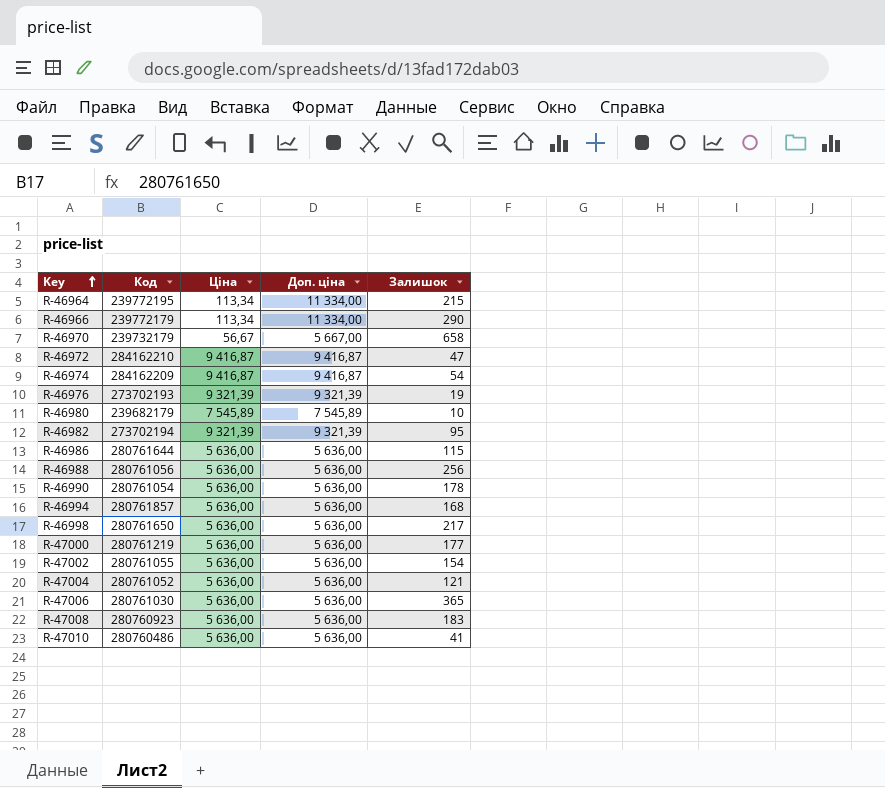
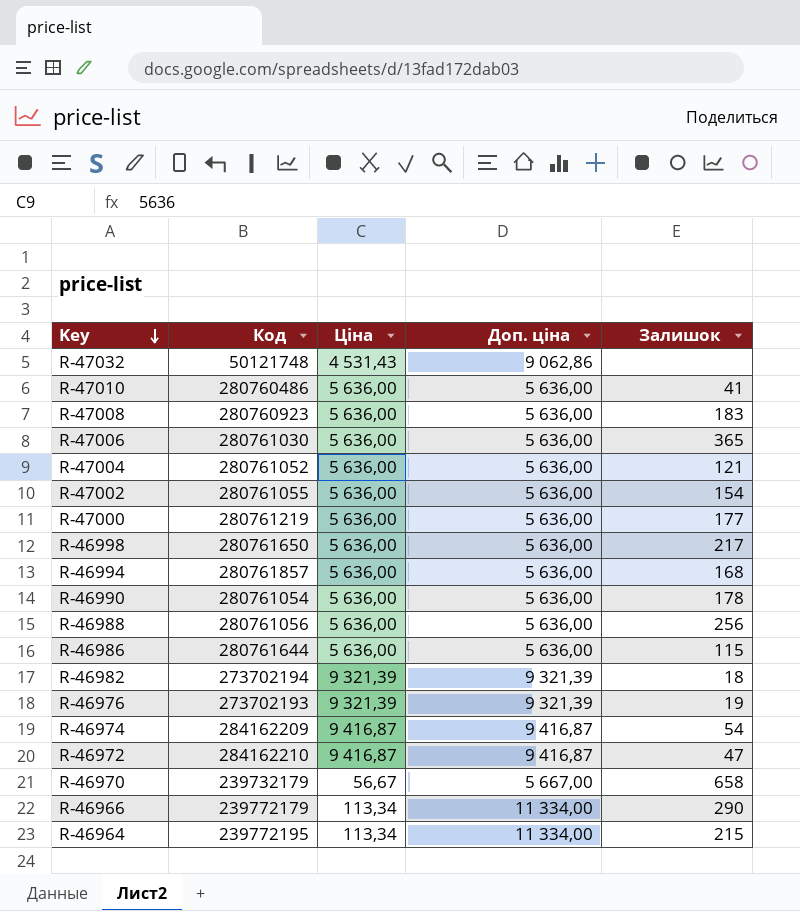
row order: Key ascending -> Key descending
row R-46980: 239682179 | 7 545,89 | 7 545,89 | 10 -> none
row R-47032: none -> 50121748 | 4 531,43 | 9 062,86 | none
R-46982 | Залишок: 95 -> 18

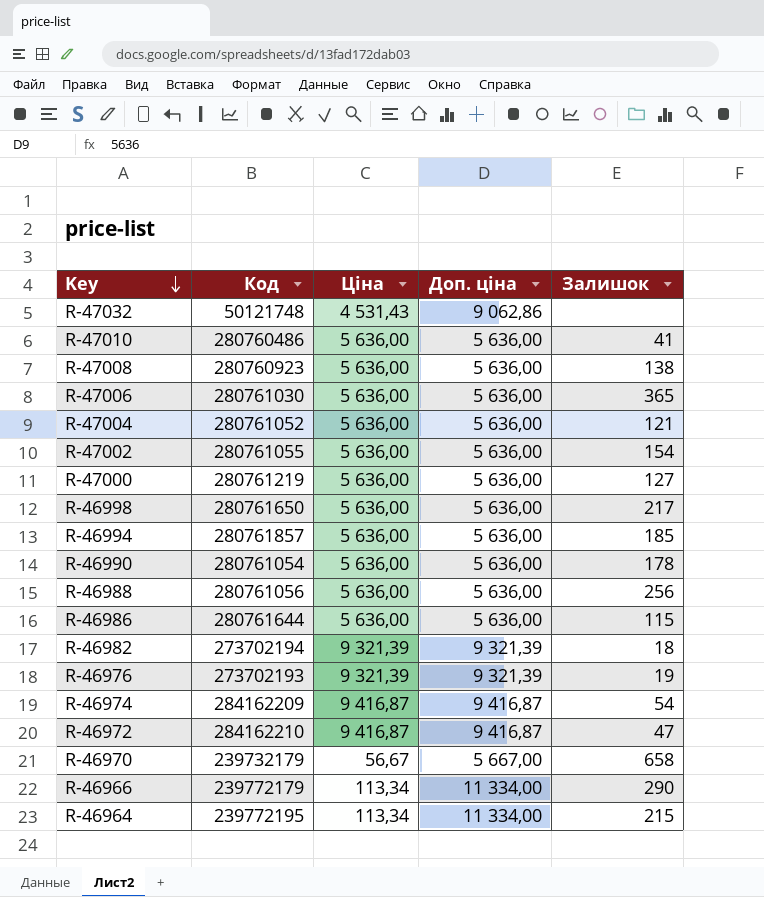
R-47008 | Залишок: 183 -> 138
R-47000 | Залишок: 177 -> 127
R-46994 | Залишок: 168 -> 185

